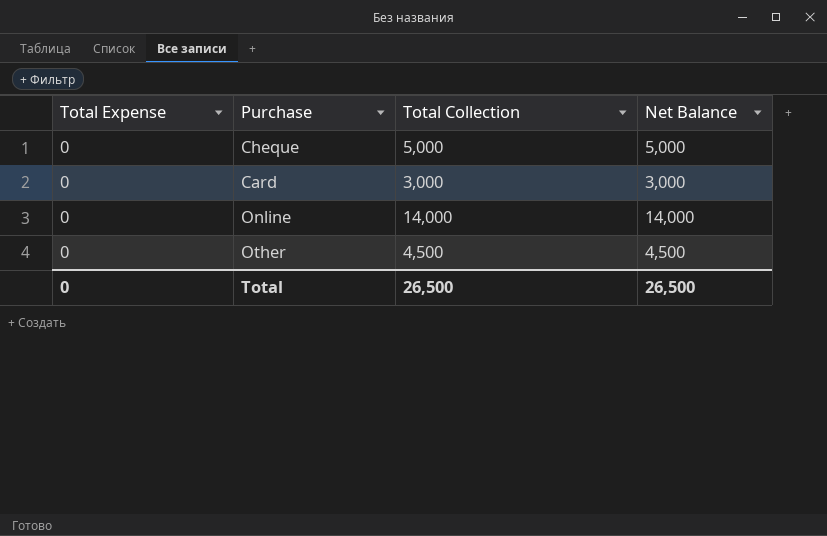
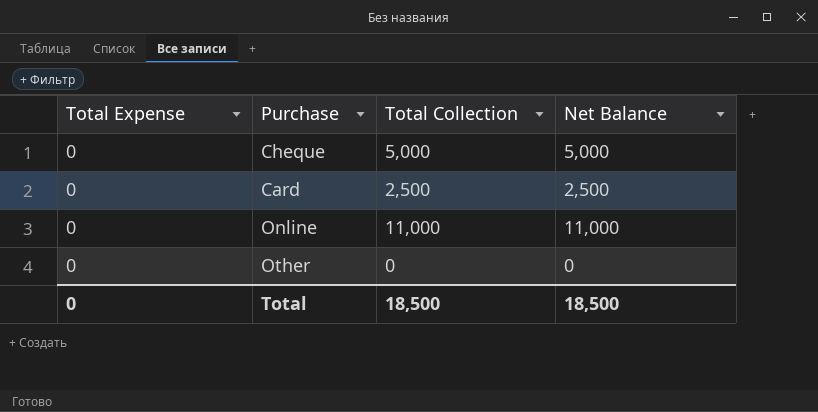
Card | Total Collection: 3,000 -> 2,500
Card | Net Balance: 3,000 -> 2,500
Online | Total Collection: 14,000 -> 11,000
Online | Net Balance: 14,000 -> 11,000
Other | Total Collection: 4,500 -> 0
Other | Net Balance: 4,500 -> 0
Total | Total Collection: 26,500 -> 18,500
Total | Net Balance: 26,500 -> 18,500

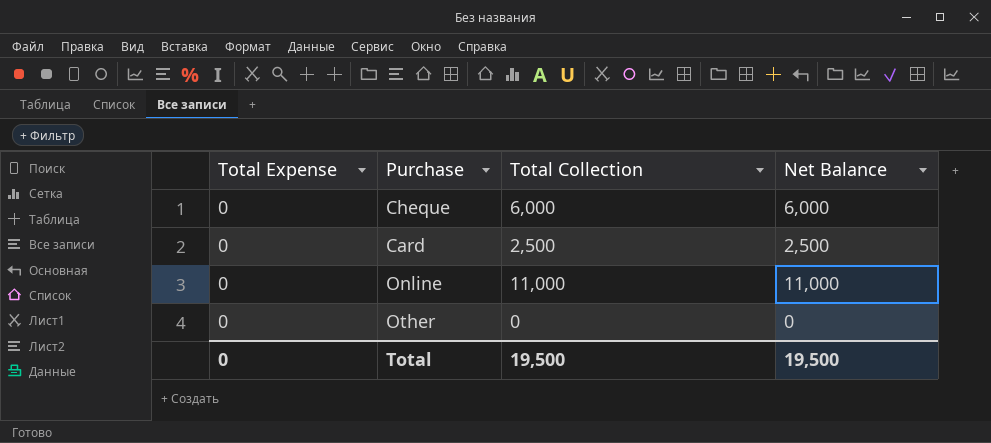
Cheque | Total Collection: 5,000 -> 6,000
Cheque | Net Balance: 5,000 -> 6,000
Total | Total Collection: 18,500 -> 19,500
Total | Net Balance: 18,500 -> 19,500

